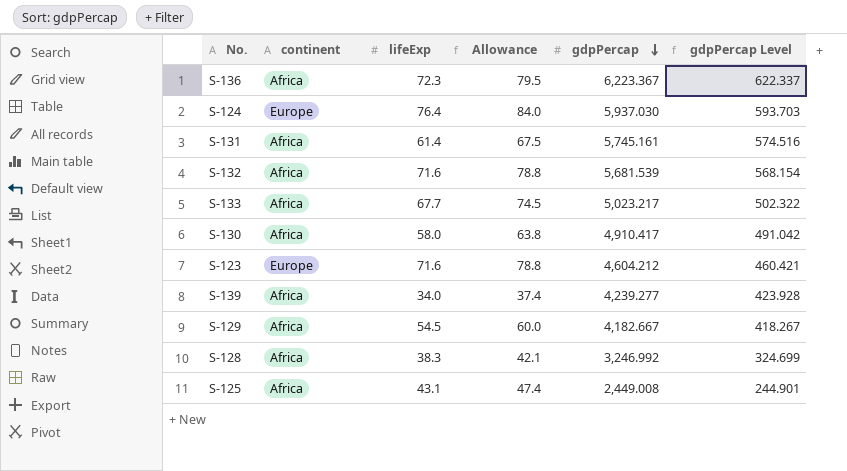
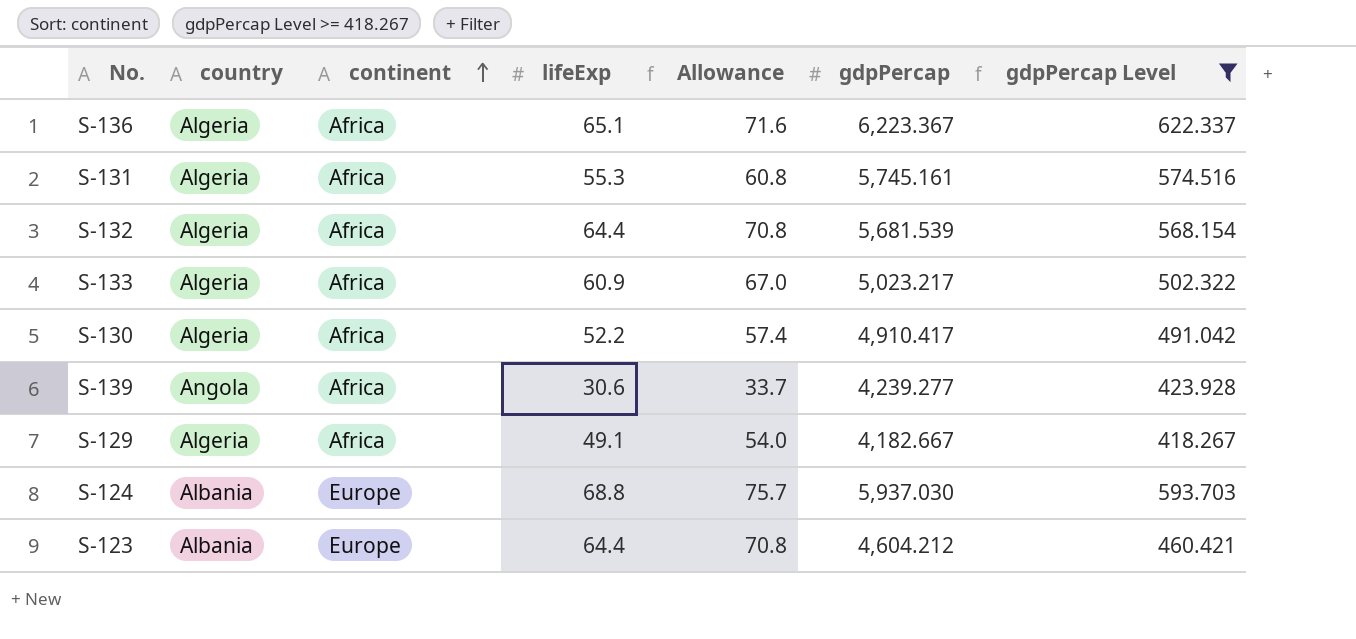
filter: none -> gdpPercap Level >= 418.267
row order: gdpPercap descending -> continent ascending
column country | position: none -> 2
S-136 | lifeExp: 72.3 -> 65.1
S-136 | Allowance: 79.5 -> 71.6
S-131 | lifeExp: 61.4 -> 55.3
S-131 | Allowance: 67.5 -> 60.8
S-132 | lifeExp: 71.6 -> 64.4
S-132 | Allowance: 78.8 -> 70.8
S-133 | lifeExp: 67.7 -> 60.9
S-133 | Allowance: 74.5 -> 67.0
S-130 | lifeExp: 58.0 -> 52.2
S-130 | Allowance: 63.8 -> 57.4
S-139 | lifeExp: 34.0 -> 30.6
S-139 | Allowance: 37.4 -> 33.7
S-129 | lifeExp: 54.5 -> 49.1
S-129 | Allowance: 60.0 -> 54.0
S-124 | lifeExp: 76.4 -> 68.8
S-124 | Allowance: 84.0 -> 75.7
S-123 | lifeExp: 71.6 -> 64.4
S-123 | Allowance: 78.8 -> 70.8

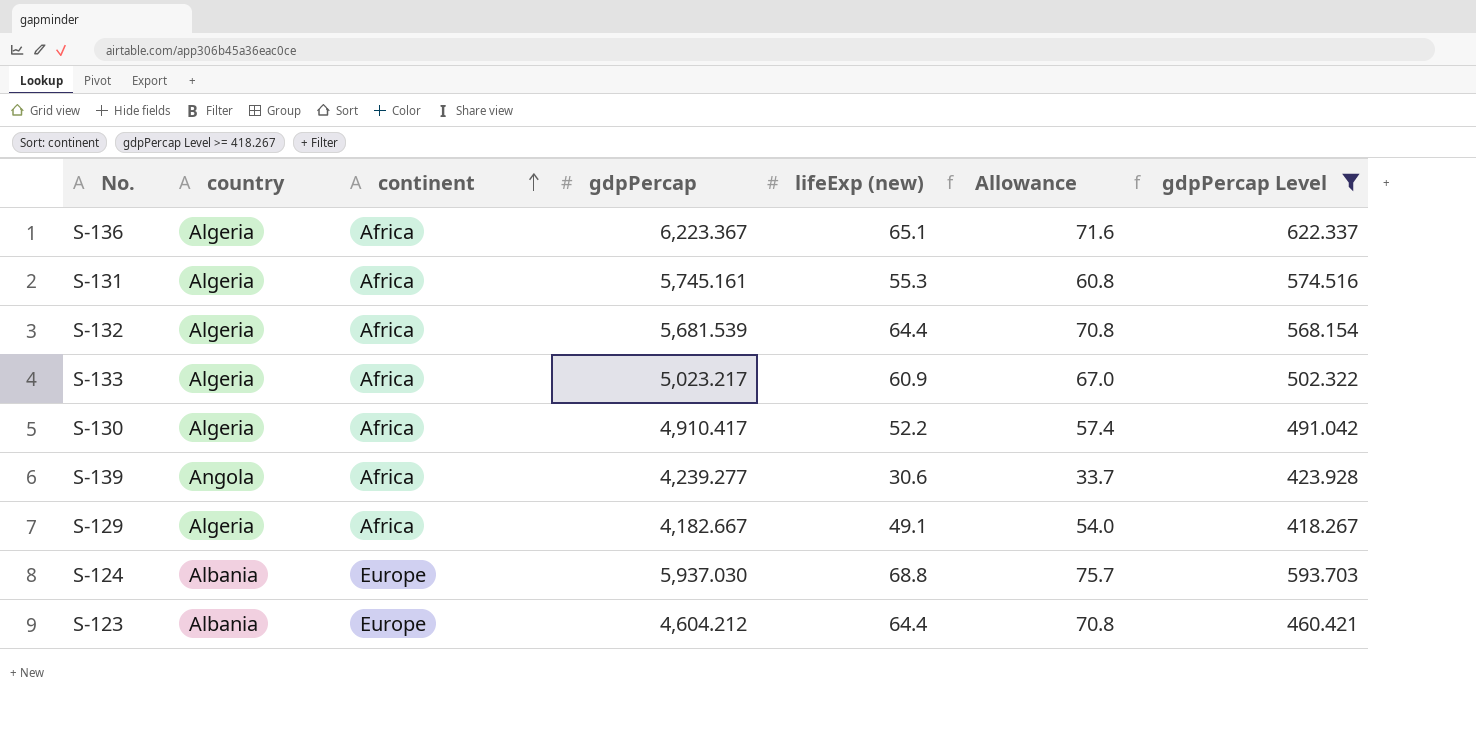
column gdpPercap | position: 6 -> 4
column name: lifeExp -> lifeExp (new)

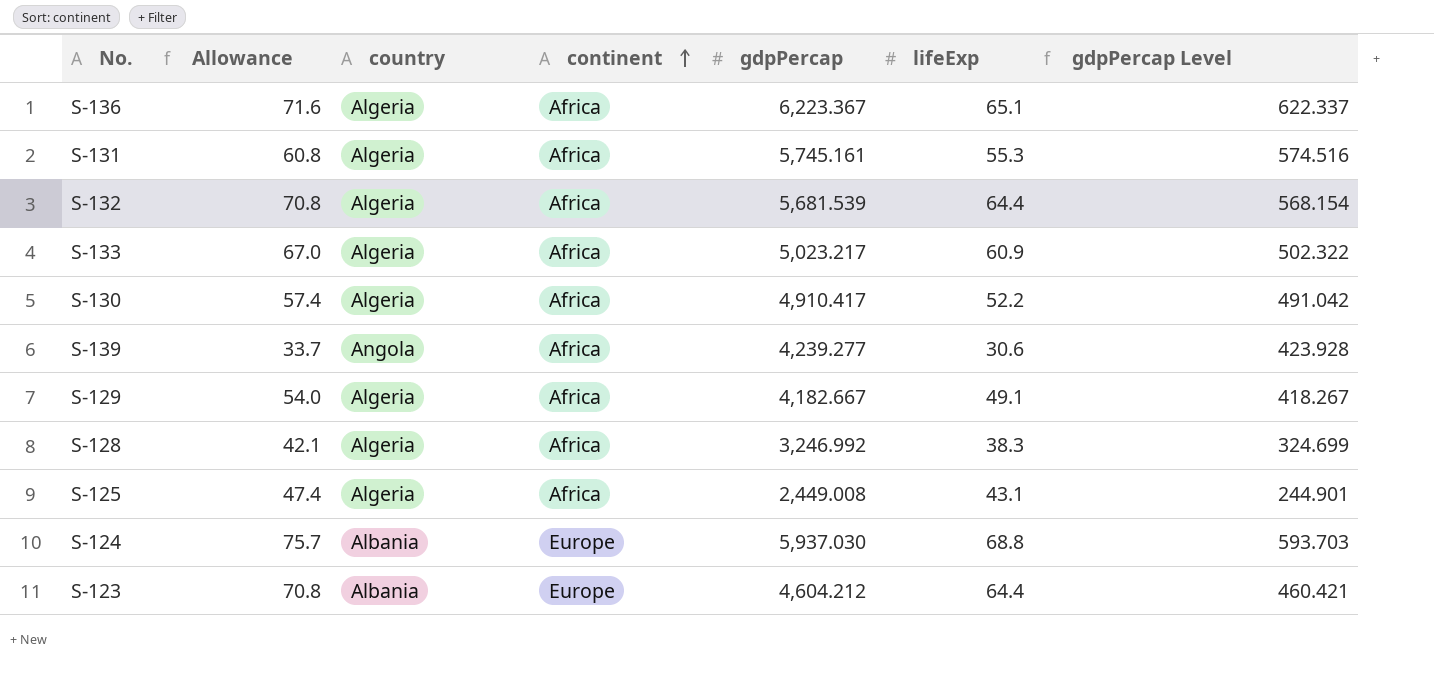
filter: gdpPercap Level >= 418.267 -> none
column Allowance | position: 6 -> 2
column name: lifeExp (new) -> lifeExp

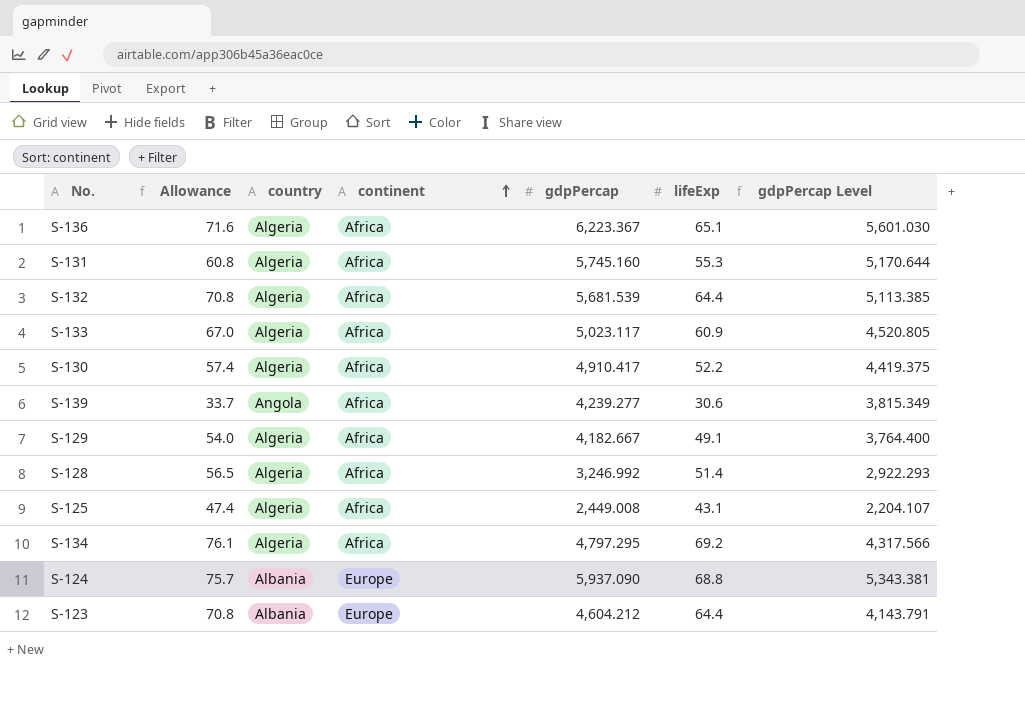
column gdpPercap Level | formula: [gdpPercap] * 0.1 -> [gdpPercap] * 0.9
S-131 | gdpPercap: 5,745.161 -> 5,745.160
S-133 | gdpPercap: 5,023.217 -> 5,023.117
S-128 | Allowance: 42.1 -> 56.5
S-128 | lifeExp: 38.3 -> 51.4
row S-134: none -> 76.1 | Algeria | Africa | 4,797.295 | 69.2 | 4,317.566
S-124 | gdpPercap: 5,937.030 -> 5,937.090

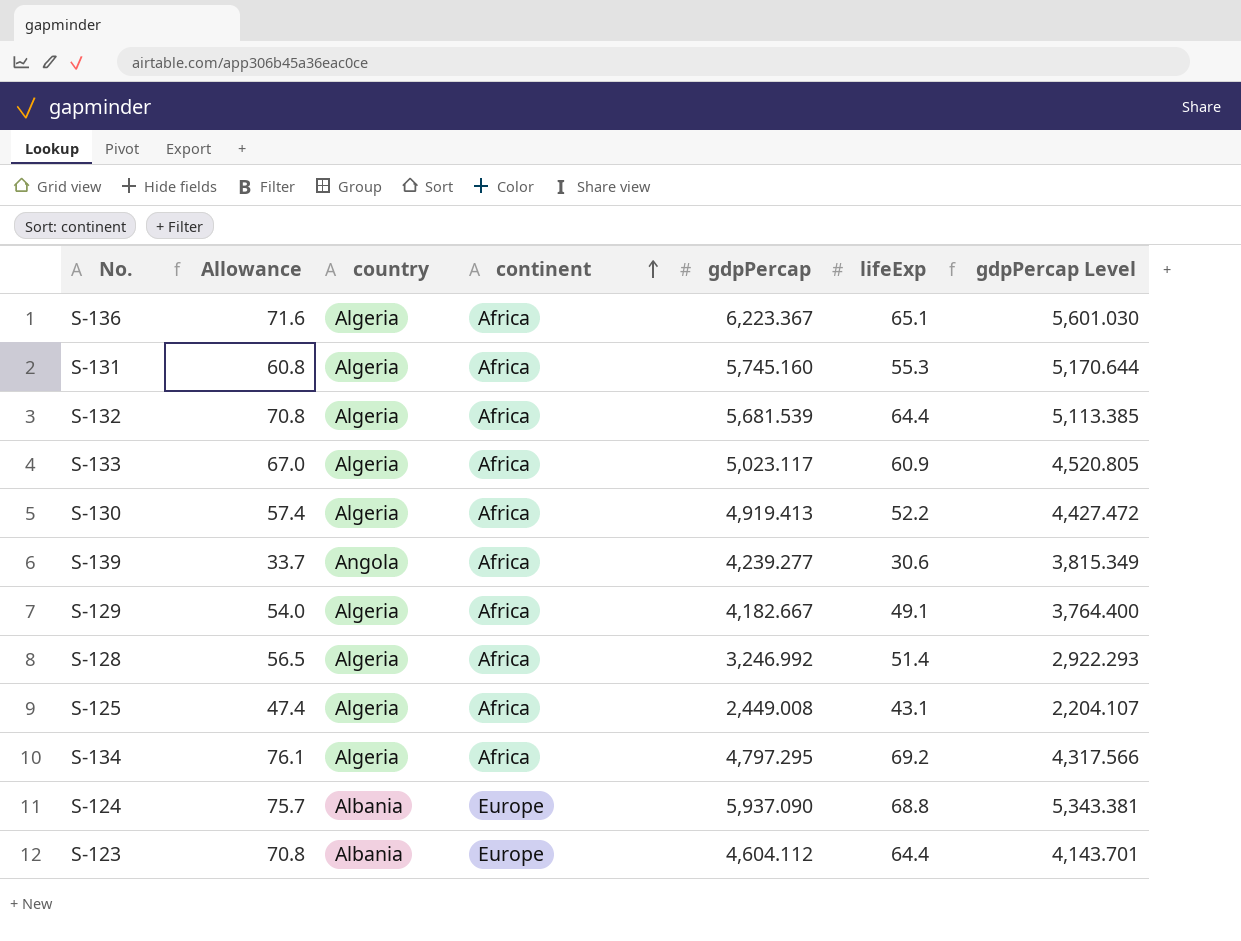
S-130 | gdpPercap: 4,910.417 -> 4,919.413
S-130 | gdpPercap Level: 4,419.375 -> 4,427.472
S-123 | gdpPercap: 4,604.212 -> 4,604.112
S-123 | gdpPercap Level: 4,143.791 -> 4,143.701

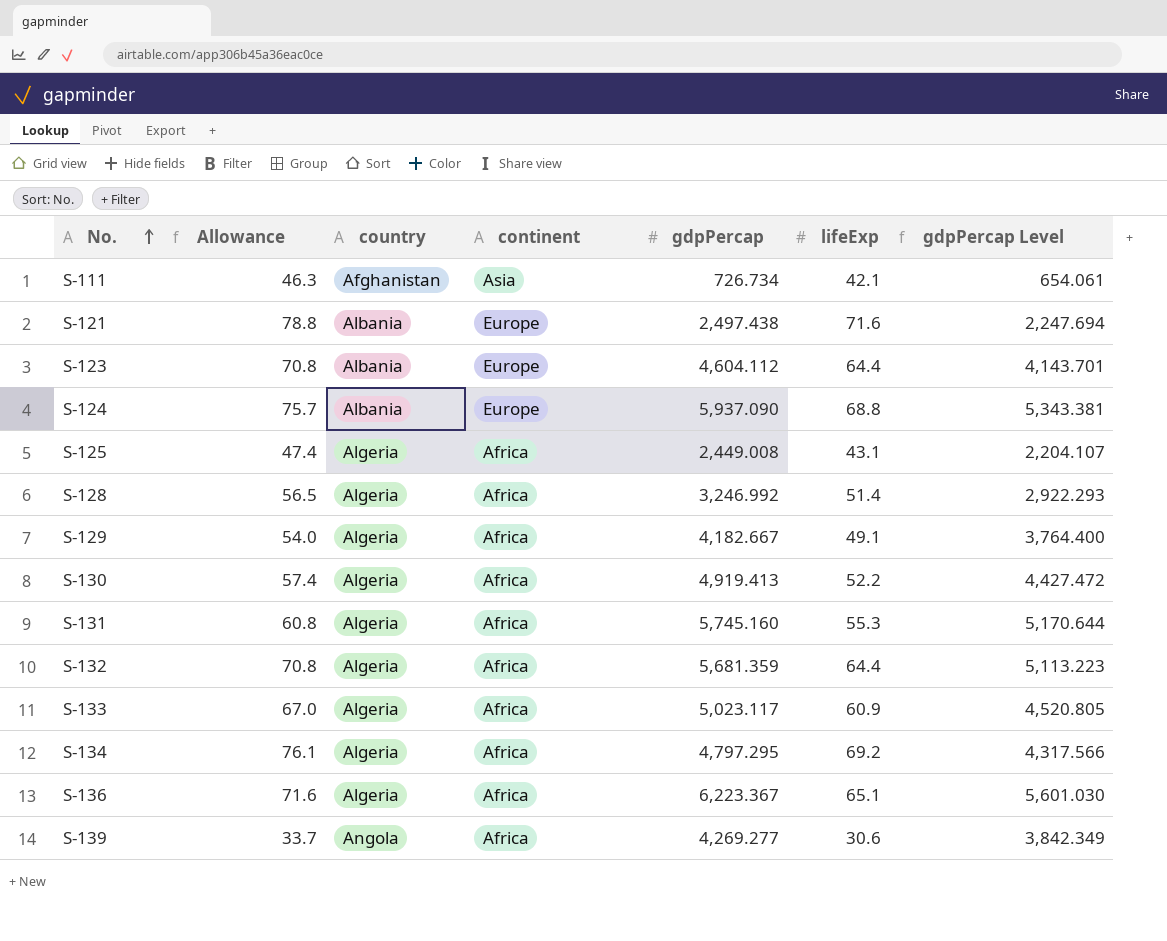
row order: continent ascending -> No. ascending
row S-111: none -> 46.3 | Afghanistan | Asia | 726.734 | 42.1 | 654.061
row S-121: none -> 78.8 | Albania | Europe | 2,497.438 | 71.6 | 2,247.694
S-132 | gdpPercap: 5,681.539 -> 5,681.359
S-132 | gdpPercap Level: 5,113.385 -> 5,113.223
S-139 | gdpPercap: 4,239.277 -> 4,269.277
S-139 | gdpPercap Level: 3,815.349 -> 3,842.349

